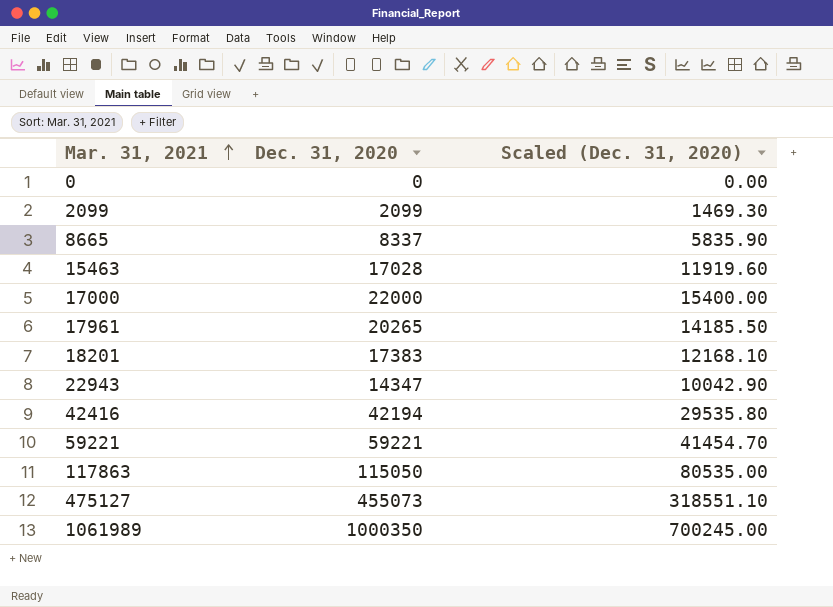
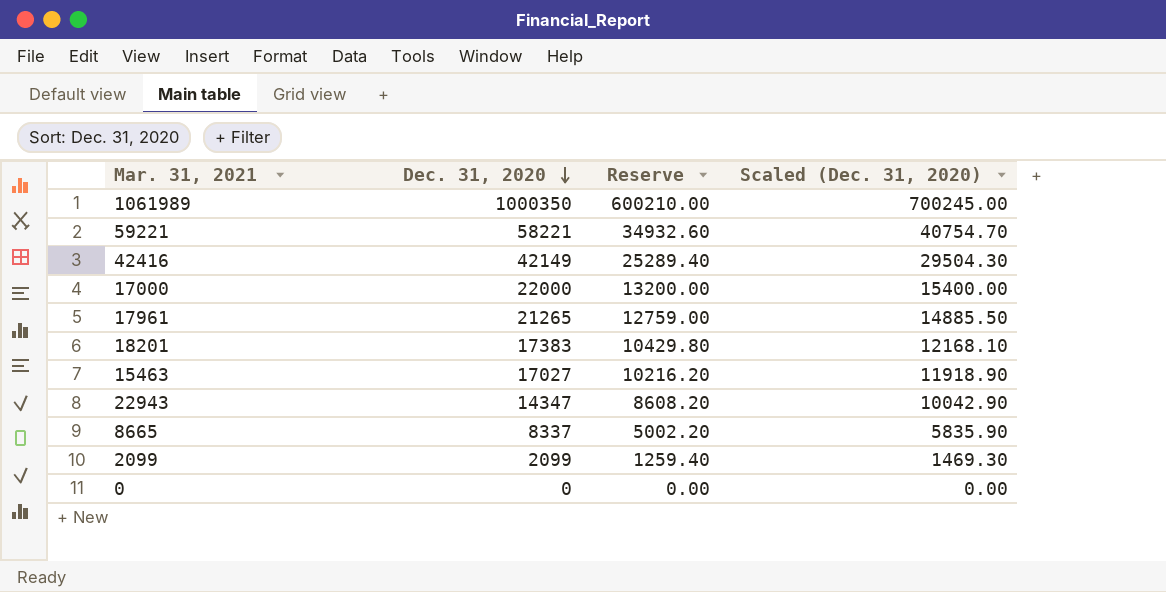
row order: Mar. 31, 2021 ascending -> Dec. 31, 2020 descending
column Reserve | formula: none -> [Dec. 31, 2020] * 0.6
row 117863: 115050 | 80535.00 -> none
row 475127: 455073 | 318551.10 -> none
59221 | Dec. 31, 2020: 59221 -> 58221
59221 | Scaled (Dec. 31, 2020): 41454.70 -> 40754.70
42416 | Dec. 31, 2020: 42194 -> 42149
42416 | Scaled (Dec. 31, 2020): 29535.80 -> 29504.30
17961 | Dec. 31, 2020: 20265 -> 21265
17961 | Scaled (Dec. 31, 2020): 14185.50 -> 14885.50
15463 | Dec. 31, 2020: 17028 -> 17027
15463 | Scaled (Dec. 31, 2020): 11919.60 -> 11918.90

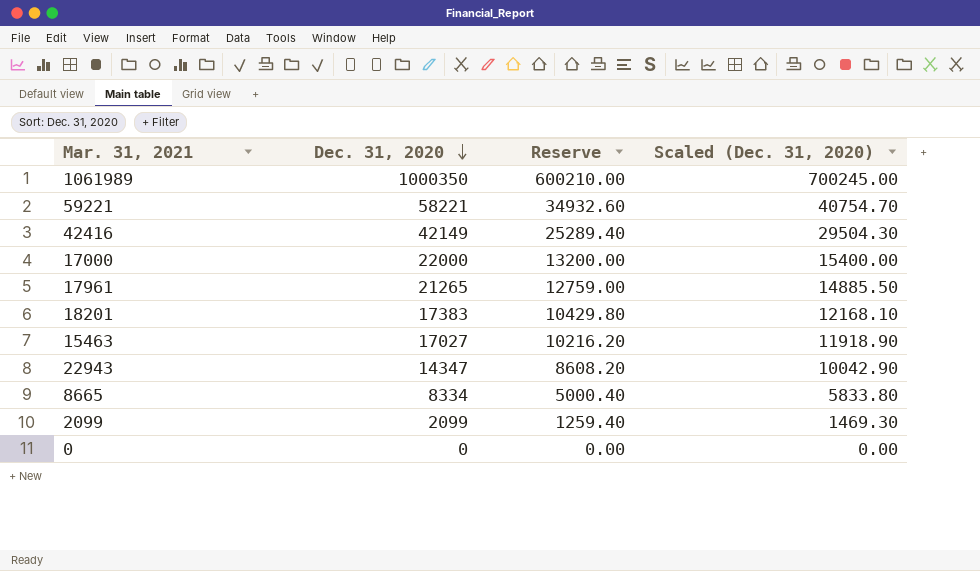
8665 | Dec. 31, 2020: 8337 -> 8334
8665 | Reserve: 5002.20 -> 5000.40
8665 | Scaled (Dec. 31, 2020): 5835.90 -> 5833.80

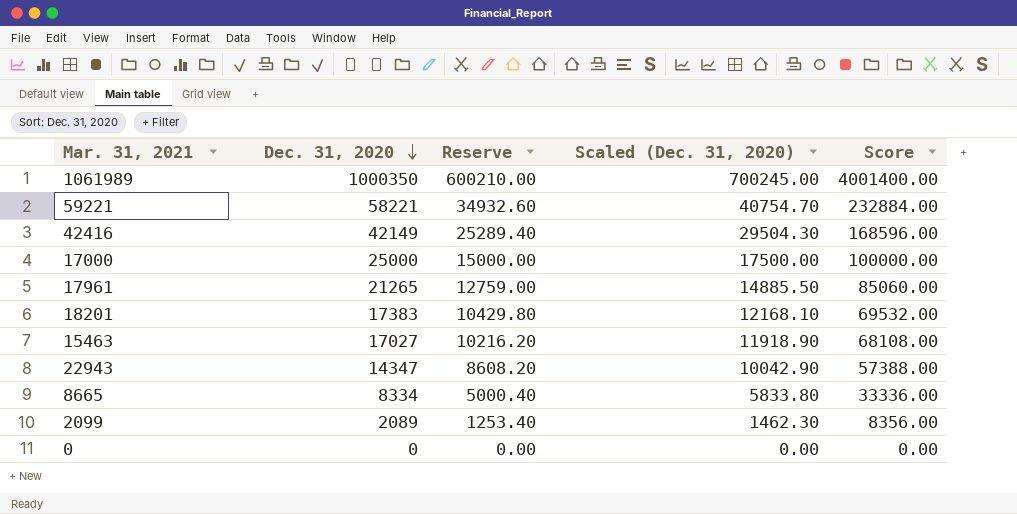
column Score | formula: none -> [Dec. 31, 2020] * 4
17000 | Dec. 31, 2020: 22000 -> 25000
17000 | Reserve: 13200.00 -> 15000.00
17000 | Scaled (Dec. 31, 2020): 15400.00 -> 17500.00
2099 | Dec. 31, 2020: 2099 -> 2089
2099 | Reserve: 1259.40 -> 1253.40
2099 | Scaled (Dec. 31, 2020): 1469.30 -> 1462.30

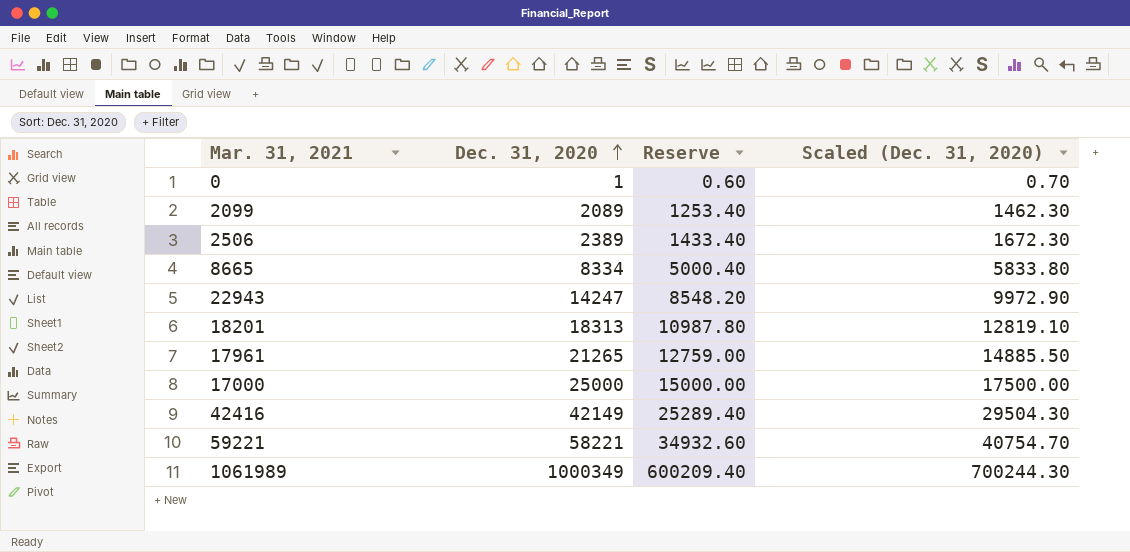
row order: Dec. 31, 2020 descending -> Dec. 31, 2020 ascending
column Score | formula: [Dec. 31, 2020] * 4 -> none
row 15463: 17027 | 10216.20 | 11918.90 | 68108.00 -> none
0 | Dec. 31, 2020: 0 -> 1
0 | Reserve: 0.00 -> 0.60
0 | Scaled (Dec. 31, 2020): 0.00 -> 0.70
row 2506: none -> 2389 | 1433.40 | 1672.30
22943 | Dec. 31, 2020: 14347 -> 14247
22943 | Reserve: 8608.20 -> 8548.20
22943 | Scaled (Dec. 31, 2020): 10042.90 -> 9972.90
18201 | Dec. 31, 2020: 17383 -> 18313
18201 | Reserve: 10429.80 -> 10987.80
18201 | Scaled (Dec. 31, 2020): 12168.10 -> 12819.10
1061989 | Dec. 31, 2020: 1000350 -> 1000349
1061989 | Reserve: 600210.00 -> 600209.40
1061989 | Scaled (Dec. 31, 2020): 700245.00 -> 700244.30

